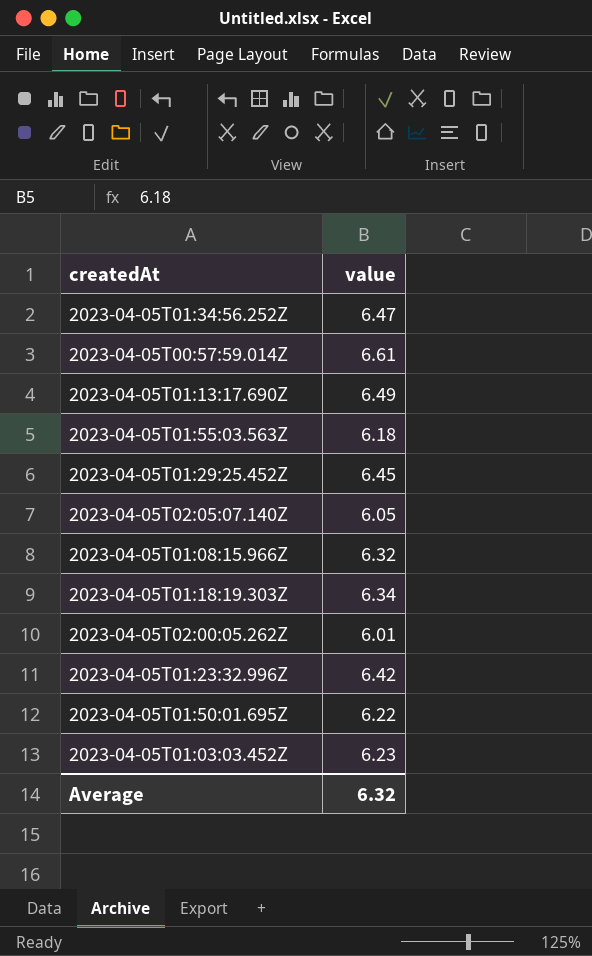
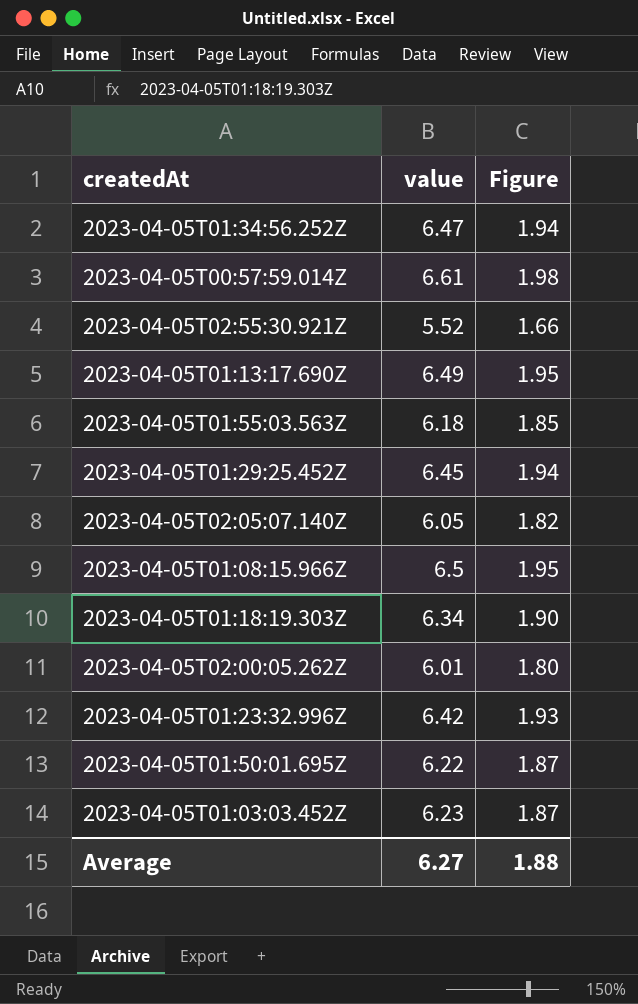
column Figure | formula: none -> [value] * 0.3
row 2023-04-05T02:55:30.921Z: none -> 5.52 | 1.66
2023-04-05T01:08:15.966Z | value: 6.32 -> 6.5
Average | value: 6.32 -> 6.27

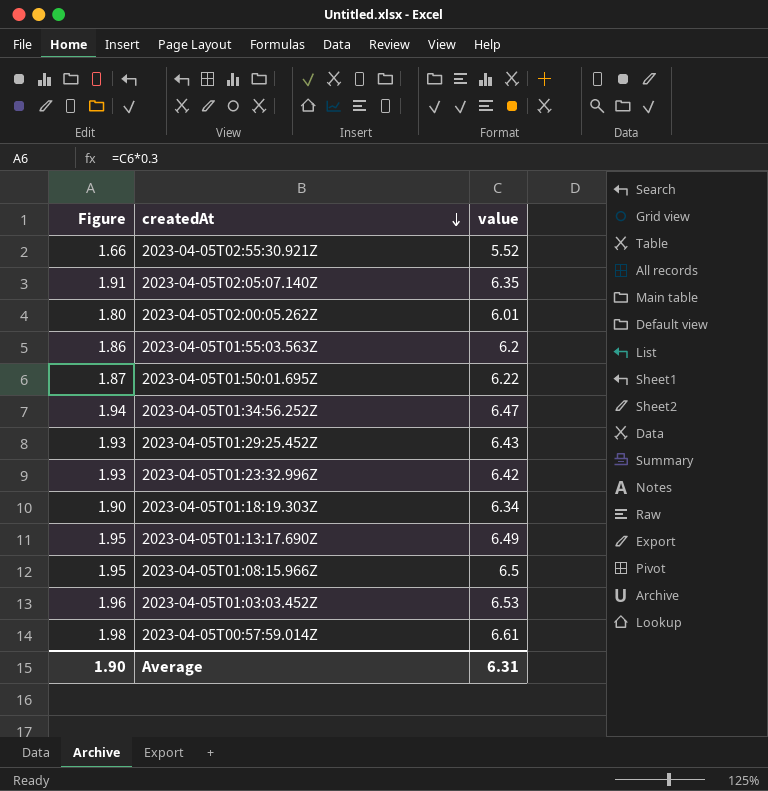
row order: none -> createdAt descending
column Figure | position: 3 -> 1
2023-04-05T02:05:07.140Z | Figure: 1.82 -> 1.91
2023-04-05T02:05:07.140Z | value: 6.05 -> 6.35
2023-04-05T01:55:03.563Z | Figure: 1.85 -> 1.86
2023-04-05T01:55:03.563Z | value: 6.18 -> 6.2
2023-04-05T01:29:25.452Z | Figure: 1.94 -> 1.93
2023-04-05T01:29:25.452Z | value: 6.45 -> 6.43
2023-04-05T01:03:03.452Z | Figure: 1.87 -> 1.96
2023-04-05T01:03:03.452Z | value: 6.23 -> 6.53
Average | Figure: 1.88 -> 1.90
Average | value: 6.27 -> 6.31

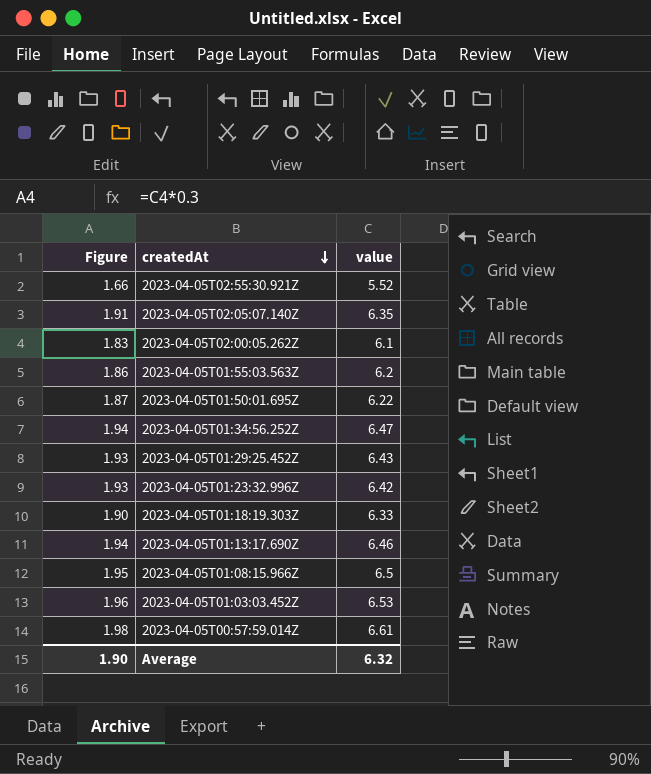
2023-04-05T02:00:05.262Z | Figure: 1.80 -> 1.83
2023-04-05T02:00:05.262Z | value: 6.01 -> 6.1
2023-04-05T01:18:19.303Z | value: 6.34 -> 6.33
2023-04-05T01:13:17.690Z | Figure: 1.95 -> 1.94
2023-04-05T01:13:17.690Z | value: 6.49 -> 6.46
Average | value: 6.31 -> 6.32

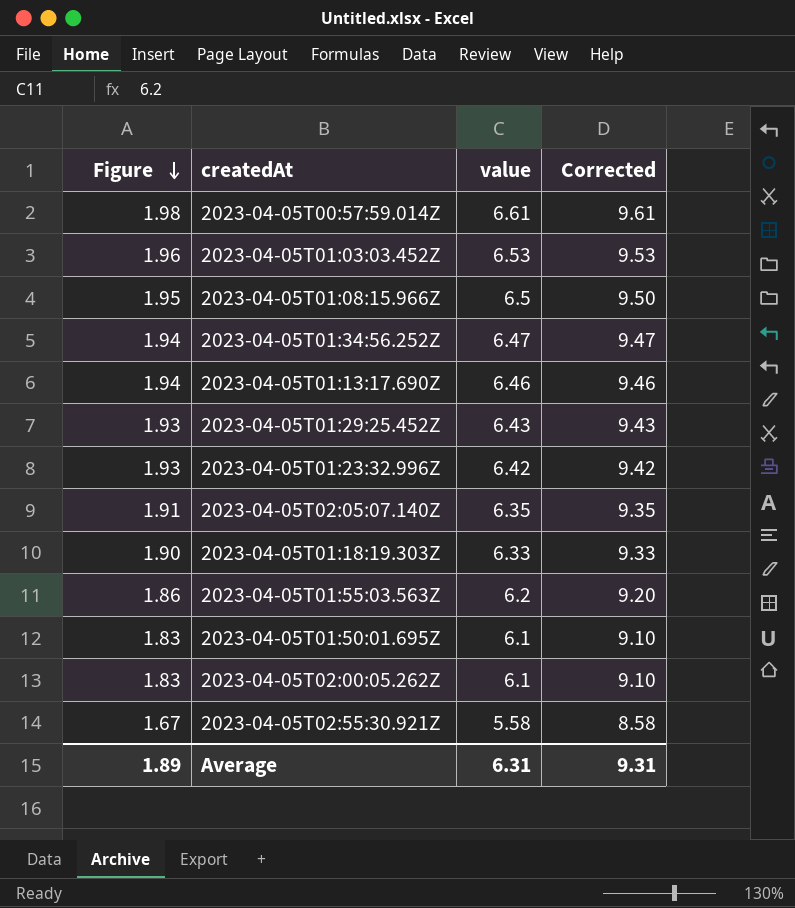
row order: createdAt descending -> Figure descending
column Corrected | formula: none -> [value] + 3
2023-04-05T01:50:01.695Z | Figure: 1.87 -> 1.83
2023-04-05T01:50:01.695Z | value: 6.22 -> 6.1
2023-04-05T02:55:30.921Z | Figure: 1.66 -> 1.67
2023-04-05T02:55:30.921Z | value: 5.52 -> 5.58
Average | Figure: 1.90 -> 1.89
Average | value: 6.32 -> 6.31

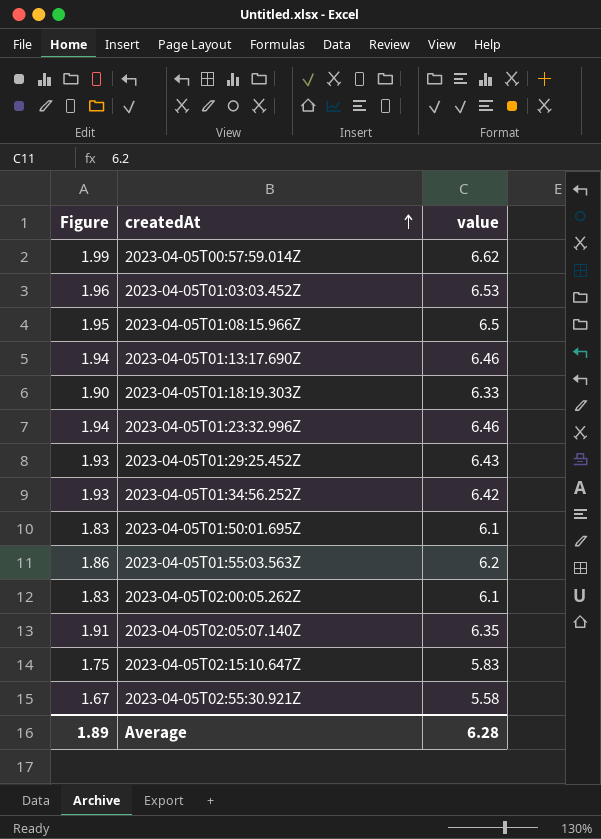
row order: Figure descending -> createdAt ascending
column Corrected | formula: [value] + 3 -> none
2023-04-05T00:57:59.014Z | Figure: 1.98 -> 1.99
2023-04-05T00:57:59.014Z | value: 6.61 -> 6.62
2023-04-05T01:23:32.996Z | Figure: 1.93 -> 1.94
2023-04-05T01:23:32.996Z | value: 6.42 -> 6.46
2023-04-05T01:34:56.252Z | Figure: 1.94 -> 1.93
2023-04-05T01:34:56.252Z | value: 6.47 -> 6.42
row 2023-04-05T02:15:10.647Z: none -> 1.75 | 5.83
Average | value: 6.31 -> 6.28

